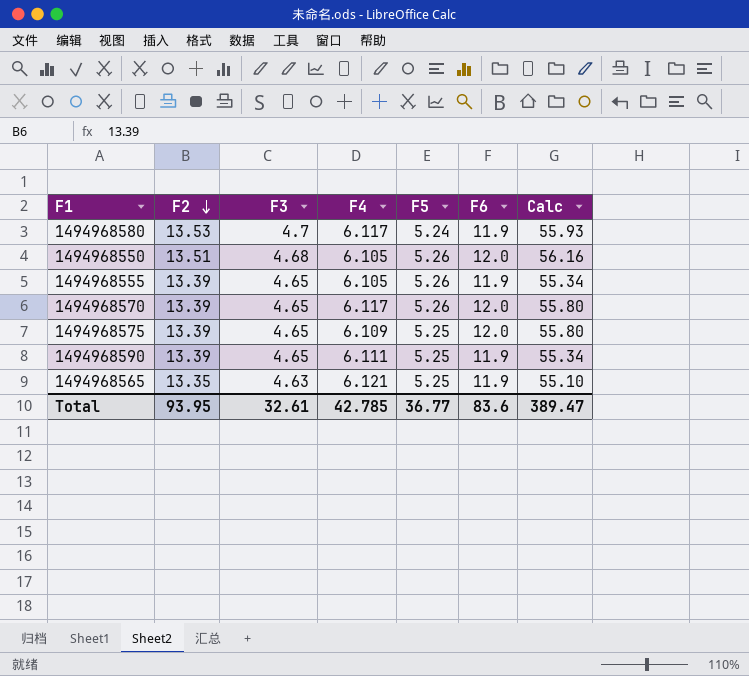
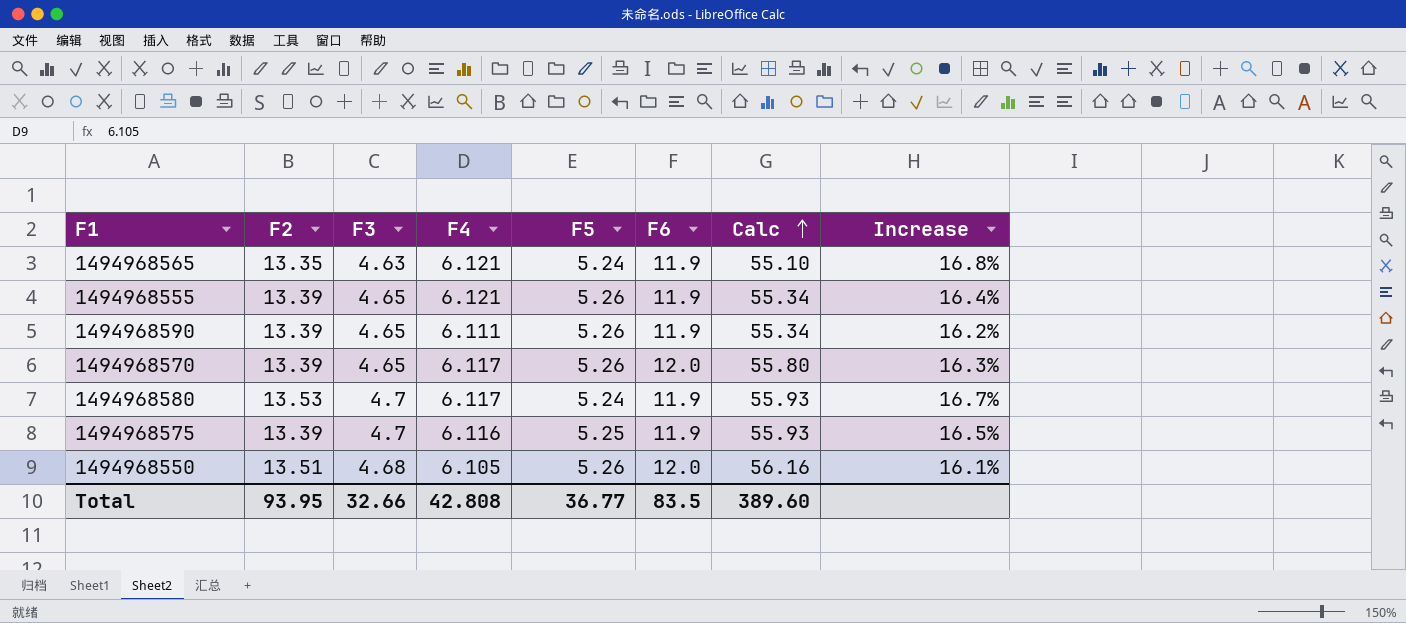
row order: F2 descending -> Calc ascending
column Increase | formula: none -> ([F4] - [F5]) / [F5]
1494968565 | F5: 5.25 -> 5.24
1494968555 | F4: 6.105 -> 6.121
1494968590 | F5: 5.25 -> 5.26
1494968575 | F3: 4.65 -> 4.7
1494968575 | F4: 6.109 -> 6.116
1494968575 | F6: 12.0 -> 11.9
1494968575 | Calc: 55.80 -> 55.93
Total | F3: 32.61 -> 32.66
Total | F4: 42.785 -> 42.808
Total | F6: 83.6 -> 83.5
Total | Calc: 389.47 -> 389.60

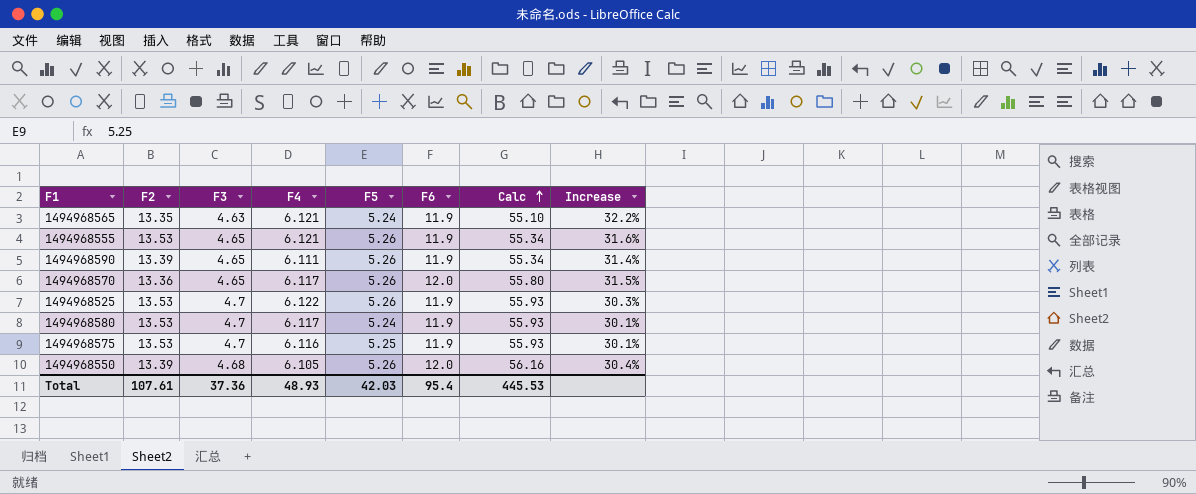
column Increase | formula: ([F4] - [F5]) / [F5] -> ([F4] - [F3]) / [F3]
1494968555 | F2: 13.39 -> 13.53
1494968570 | F2: 13.39 -> 13.36
row 1494968525: none -> 13.53 | 4.7 | 6.122 | 5.26 | 11.9 | 55.93 | 30.3%
1494968575 | F2: 13.39 -> 13.53
1494968550 | F2: 13.51 -> 13.39
Total | F2: 93.95 -> 107.61
Total | F3: 32.66 -> 37.36
Total | F4: 42.808 -> 48.93
Total | F5: 36.77 -> 42.03
Total | F6: 83.5 -> 95.4
Total | Calc: 389.60 -> 445.53

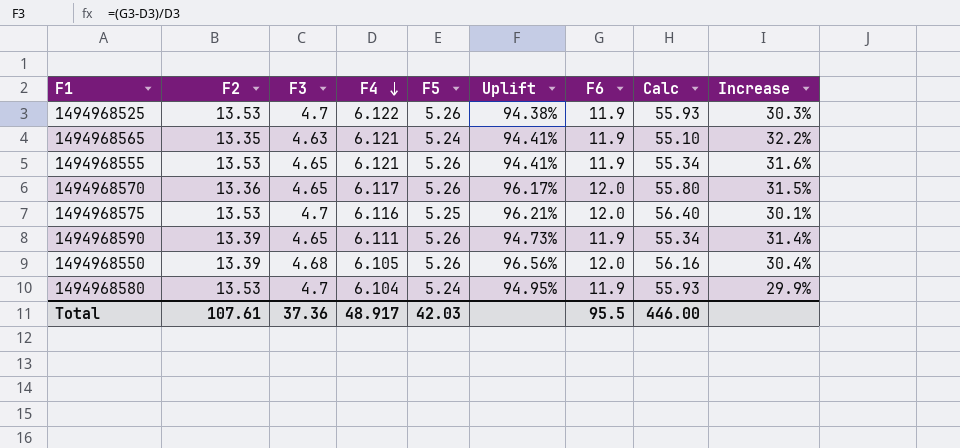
row order: Calc ascending -> F4 descending
column Uplift | formula: none -> ([F6] - [F4]) / [F4]
1494968575 | F6: 11.9 -> 12.0
1494968575 | Calc: 55.93 -> 56.40
1494968580 | F4: 6.117 -> 6.104
1494968580 | Increase: 30.1% -> 29.9%
Total | F4: 48.93 -> 48.917
Total | F6: 95.4 -> 95.5
Total | Calc: 445.53 -> 446.00

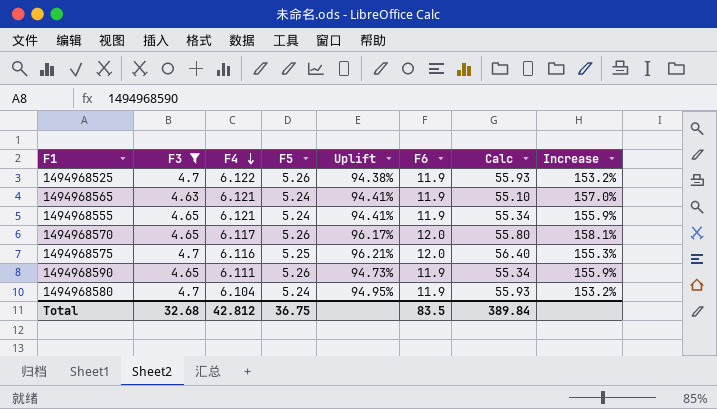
filter: none -> F3 != 4.68
column F2 | position: 2 -> none
column Increase | formula: ([F4] - [F3]) / [F3] -> ([F6] - [F3]) / [F3]
1494968555 | F5: 5.26 -> 5.24
Total | F3: 37.36 -> 32.68
Total | F4: 48.917 -> 42.812
Total | F5: 42.03 -> 36.75
Total | F6: 95.5 -> 83.5
Total | Calc: 446.00 -> 389.84

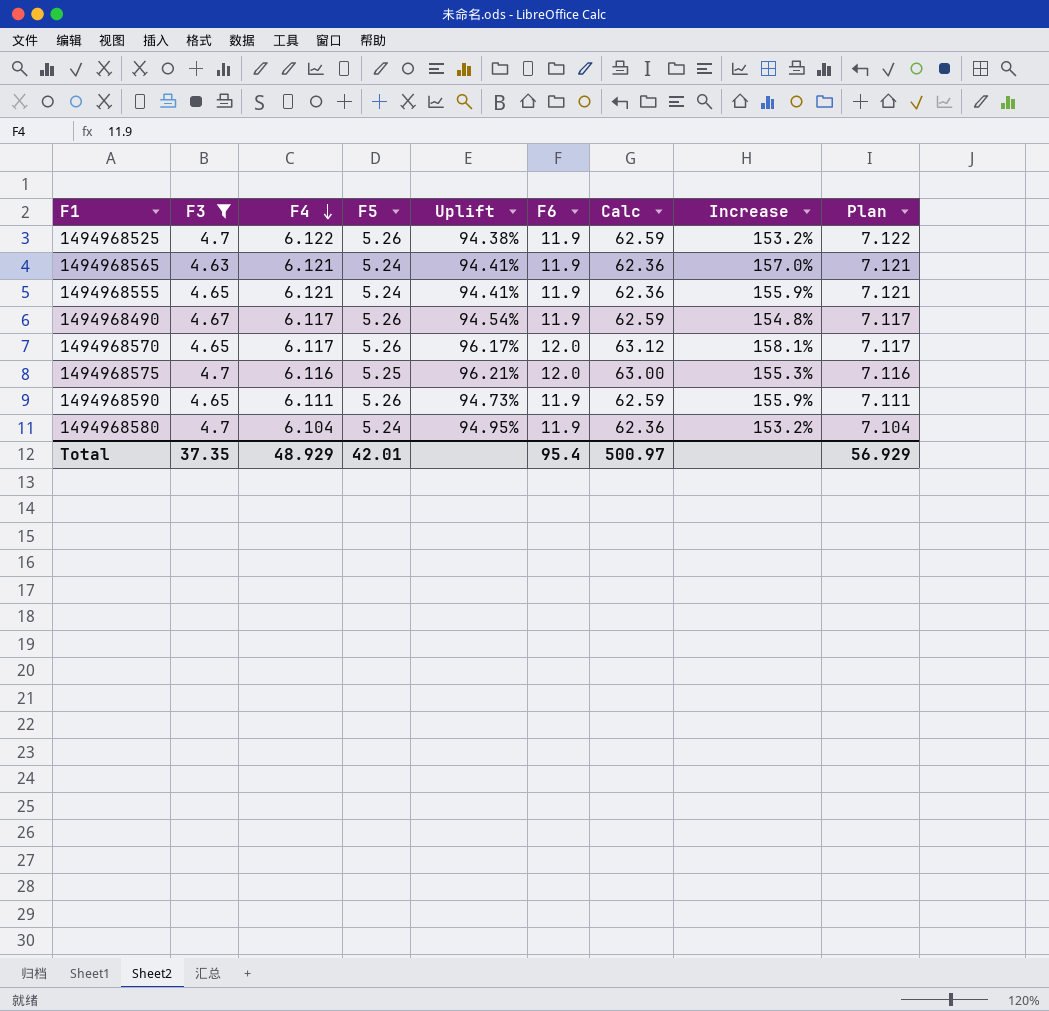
column Calc | formula: [F3] * [F6] -> [F5] * [F6]
column Plan | formula: none -> [F4] + 1
row 1494968490: none -> 4.67 | 6.117 | 5.26 | 94.54% | 11.9 | 62.59 | 154.8% | 7.117
Total | F3: 32.68 -> 37.35
Total | F4: 42.812 -> 48.929
Total | F5: 36.75 -> 42.01
Total | F6: 83.5 -> 95.4
Total | Calc: 389.84 -> 500.97

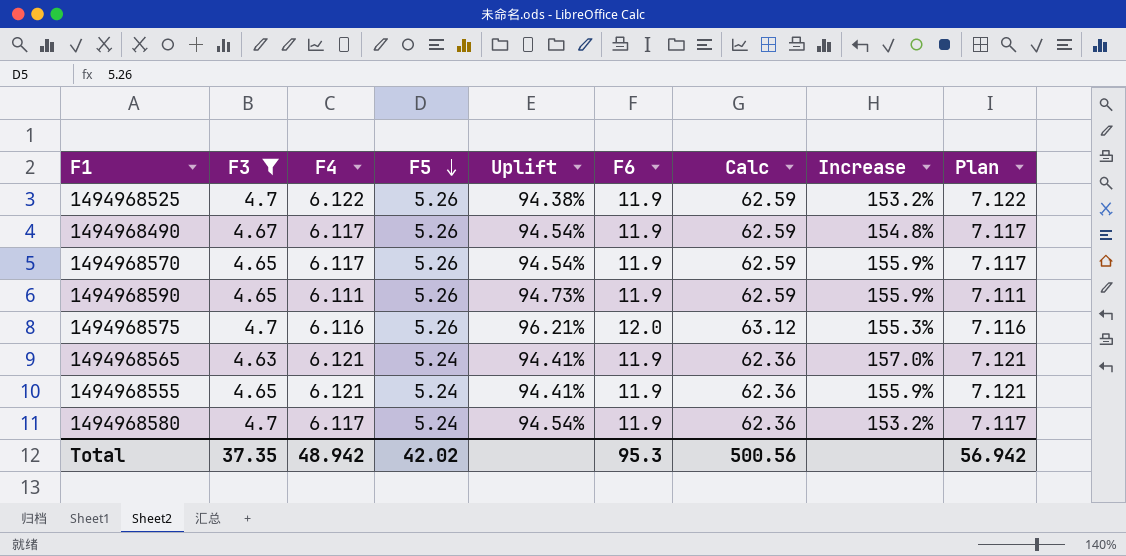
row order: F4 descending -> F5 descending
1494968570 | Uplift: 96.17% -> 94.54%
1494968570 | F6: 12.0 -> 11.9
1494968570 | Calc: 63.12 -> 62.59
1494968570 | Increase: 158.1% -> 155.9%
1494968575 | F5: 5.25 -> 5.26
1494968575 | Calc: 63.00 -> 63.12
1494968580 | F4: 6.104 -> 6.117
1494968580 | Uplift: 94.95% -> 94.54%
1494968580 | Plan: 7.104 -> 7.117
Total | F4: 48.929 -> 48.942
Total | F5: 42.01 -> 42.02
Total | F6: 95.4 -> 95.3
Total | Calc: 500.97 -> 500.56
Total | Plan: 56.929 -> 56.942

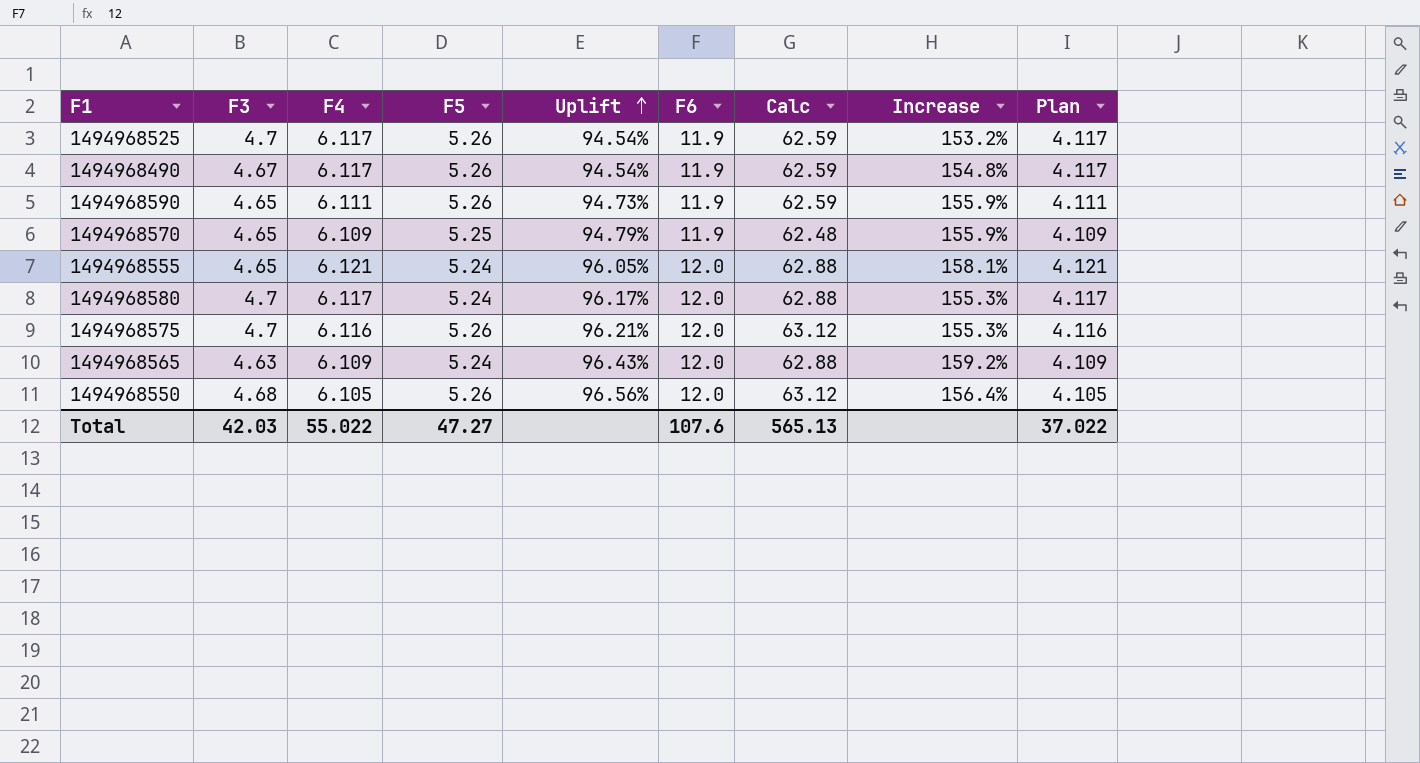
filter: F3 != 4.68 -> none
row order: F5 descending -> Uplift ascending
column Plan | formula: [F4] + 1 -> [F4] - 2
1494968525 | F4: 6.122 -> 6.117
1494968525 | Uplift: 94.38% -> 94.54%
1494968570 | F4: 6.117 -> 6.109
1494968570 | F5: 5.26 -> 5.25
1494968570 | Uplift: 94.54% -> 94.79%
1494968570 | Calc: 62.59 -> 62.48
1494968555 | Uplift: 94.41% -> 96.05%
1494968555 | F6: 11.9 -> 12.0
1494968555 | Calc: 62.36 -> 62.88
1494968555 | Increase: 155.9% -> 158.1%
1494968580 | Uplift: 94.54% -> 96.17%
1494968580 | F6: 11.9 -> 12.0
1494968580 | Calc: 62.36 -> 62.88
1494968580 | Increase: 153.2% -> 155.3%
1494968565 | F4: 6.121 -> 6.109
1494968565 | Uplift: 94.41% -> 96.43%
1494968565 | F6: 11.9 -> 12.0
1494968565 | Calc: 62.36 -> 62.88
1494968565 | Increase: 157.0% -> 159.2%
Total | F3: 37.35 -> 42.03
Total | F4: 48.942 -> 55.022
Total | F5: 42.02 -> 47.27
Total | F6: 95.3 -> 107.6
Total | Calc: 500.56 -> 565.13
Total | Plan: 56.942 -> 37.022

